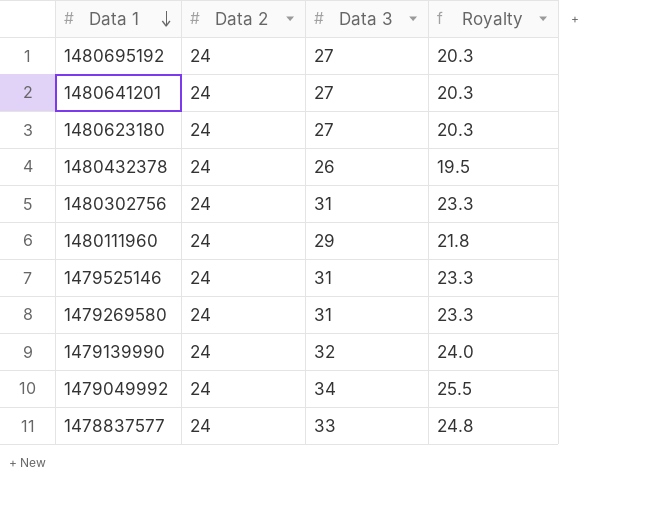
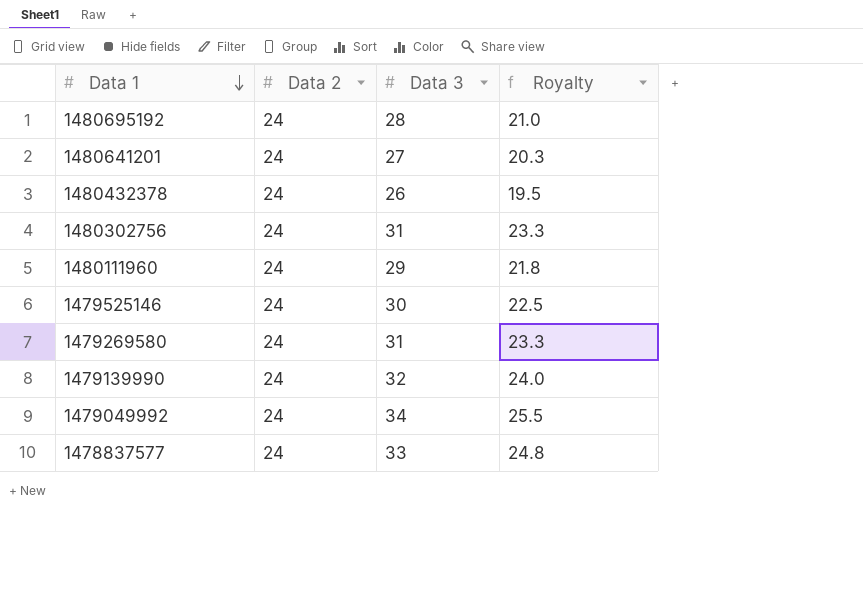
row 1480623180: 24 | 27 | 20.3 -> none
1480695192 | Data 3: 27 -> 28
1480695192 | Royalty: 20.3 -> 21.0
1479525146 | Data 3: 31 -> 30
1479525146 | Royalty: 23.3 -> 22.5

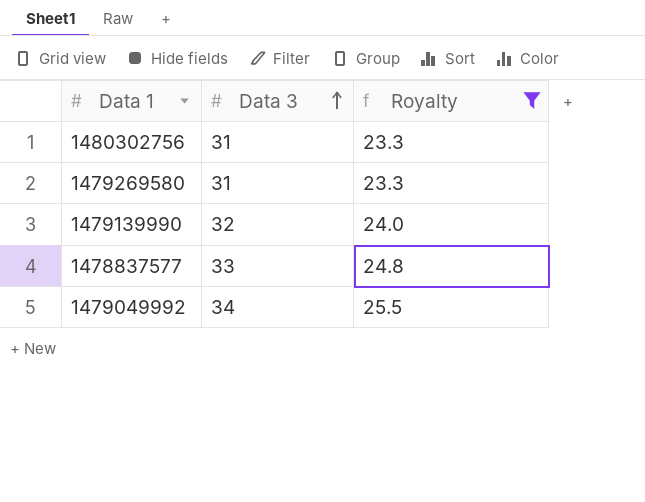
filter: none -> Royalty >= 23.3
row order: Data 1 descending -> Data 3 ascending
column Data 2 | position: 2 -> none

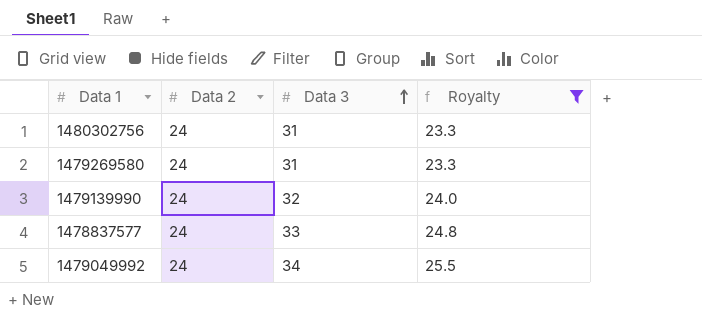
column Data 2 | position: none -> 2

